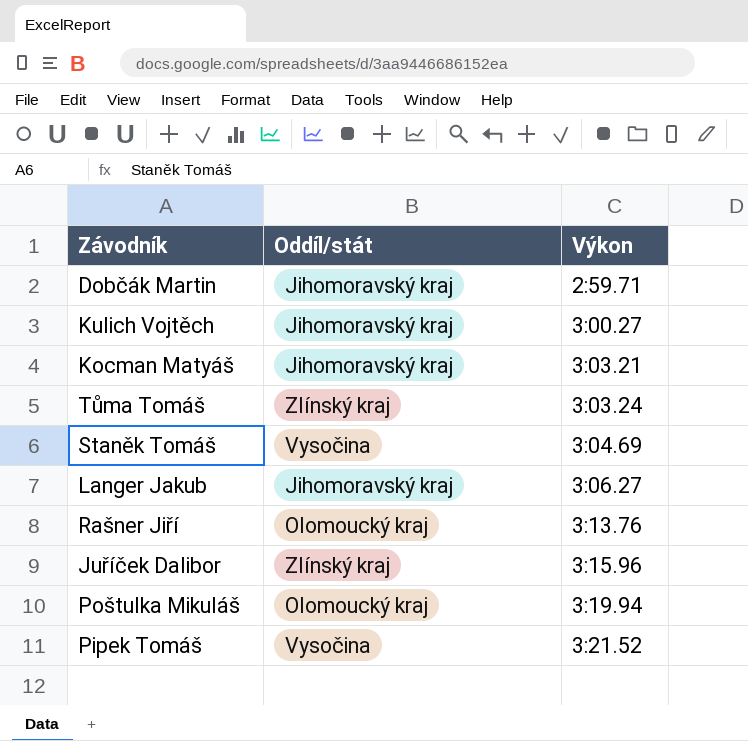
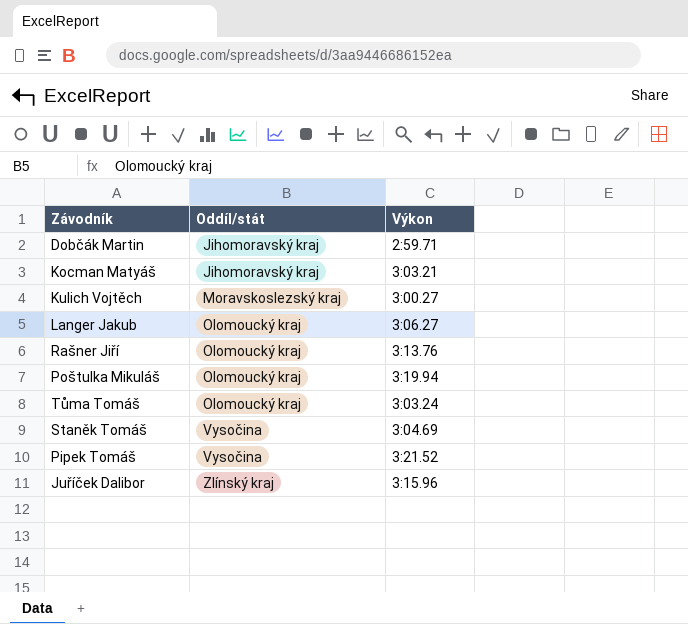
row order: Výkon ascending -> Oddíl/stát ascending
Kulich Vojtěch | Oddíl/stát: Jihomoravský kraj -> Moravskoslezský kraj
Langer Jakub | Oddíl/stát: Jihomoravský kraj -> Olomoucký kraj
Tůma Tomáš | Oddíl/stát: Zlínský kraj -> Olomoucký kraj

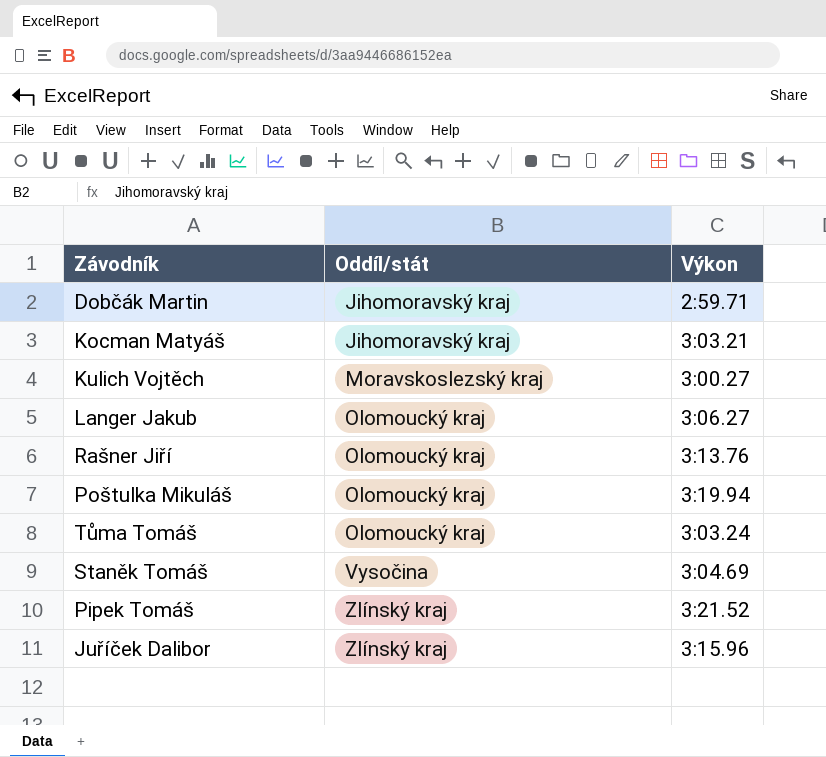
Pipek Tomáš | Oddíl/stát: Vysočina -> Zlínský kraj

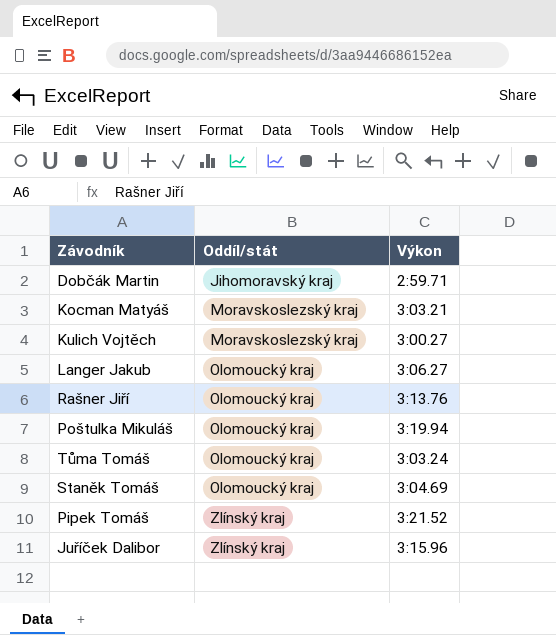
Kocman Matyáš | Oddíl/stát: Jihomoravský kraj -> Moravskoslezský kraj
Staněk Tomáš | Oddíl/stát: Vysočina -> Olomoucký kraj

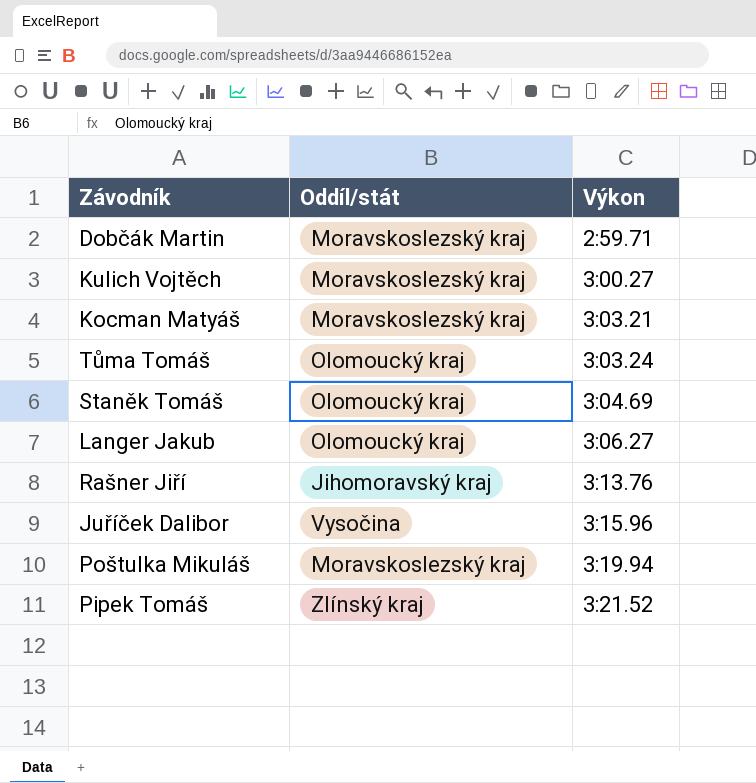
row order: Oddíl/stát ascending -> Výkon ascending
Dobčák Martin | Oddíl/stát: Jihomoravský kraj -> Moravskoslezský kraj
Rašner Jiří | Oddíl/stát: Olomoucký kraj -> Jihomoravský kraj
Juříček Dalibor | Oddíl/stát: Zlínský kraj -> Vysočina
Poštulka Mikuláš | Oddíl/stát: Olomoucký kraj -> Moravskoslezský kraj

